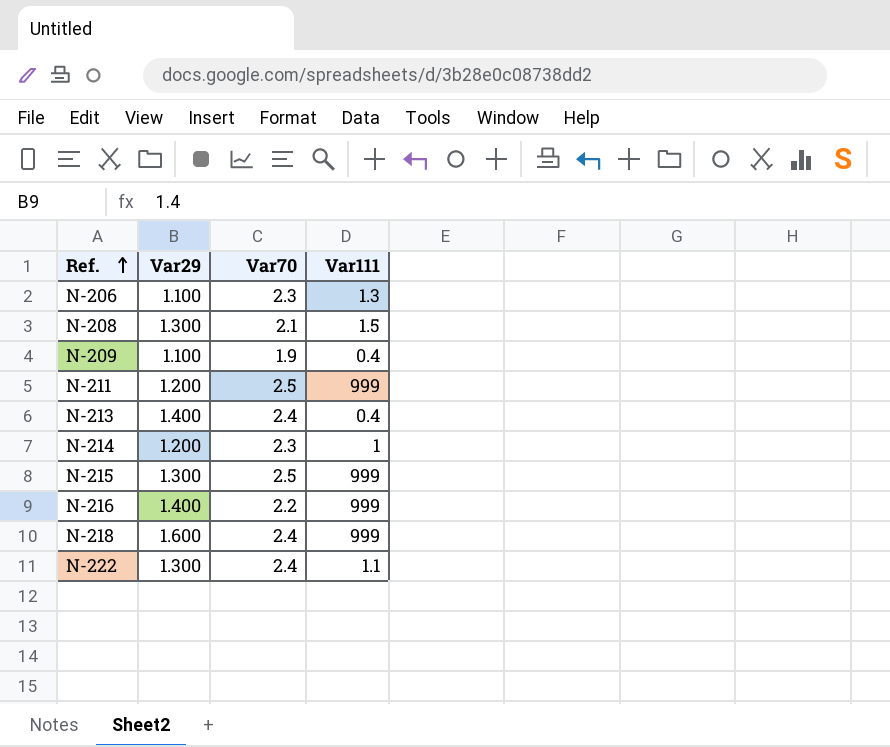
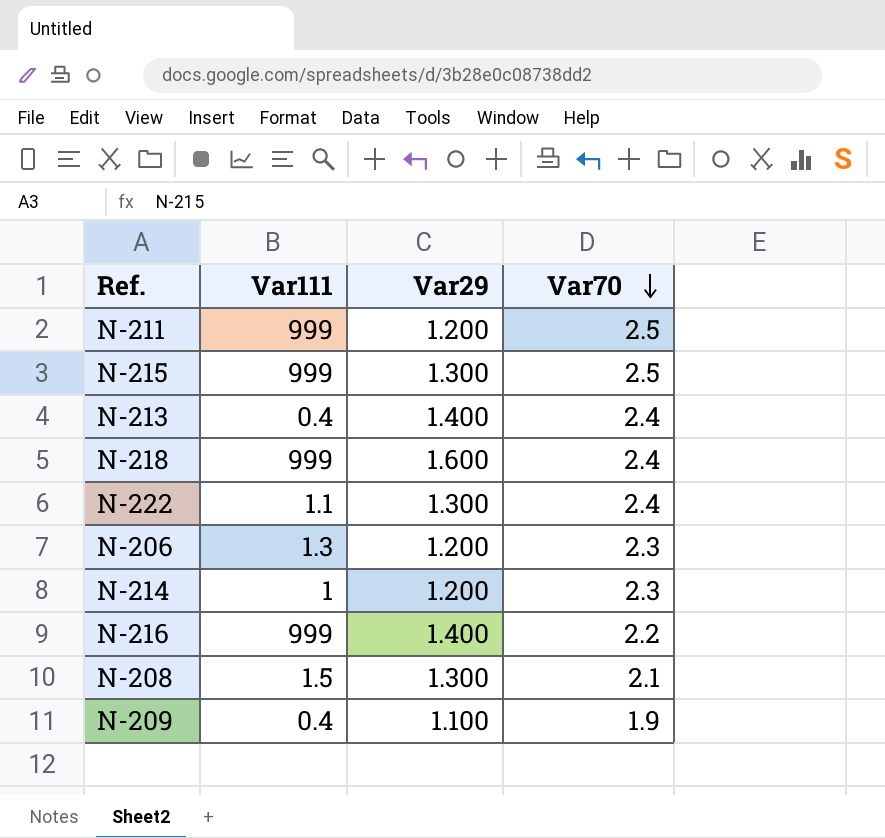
row order: Ref. ascending -> Var70 descending
column Var111 | position: 4 -> 2
N-206 | Var29: 1.100 -> 1.200

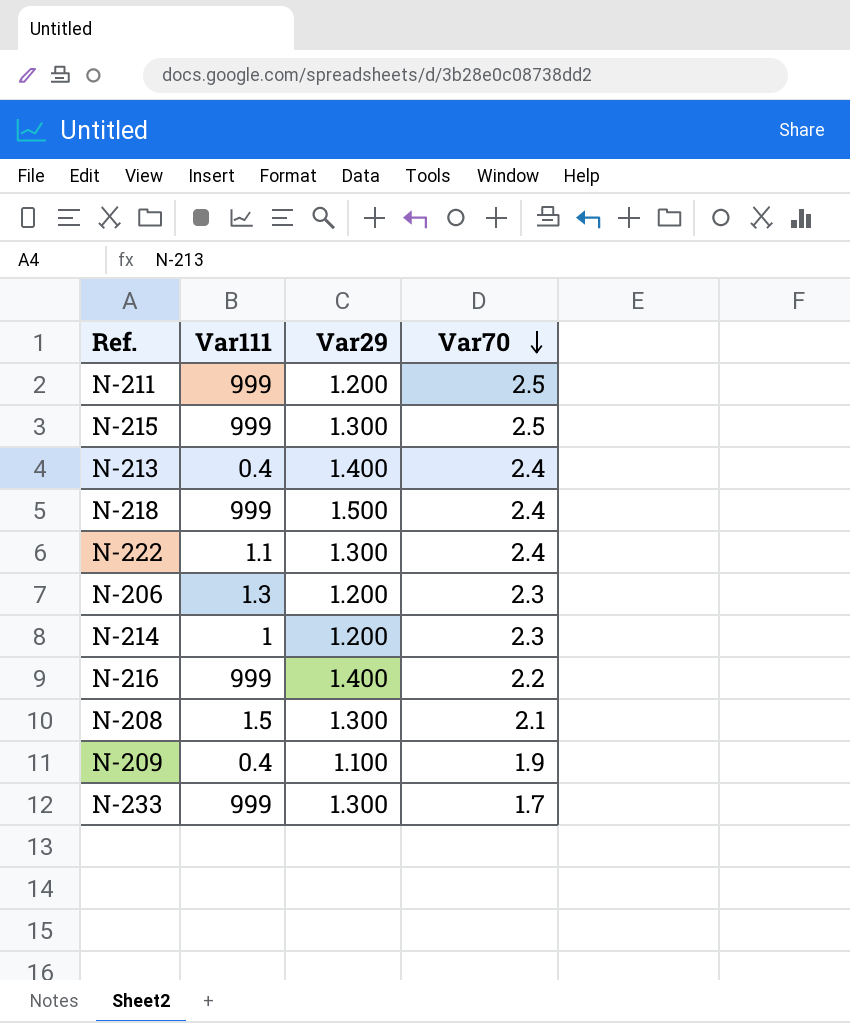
N-218 | Var29: 1.600 -> 1.500
row N-233: none -> 999 | 1.300 | 1.7

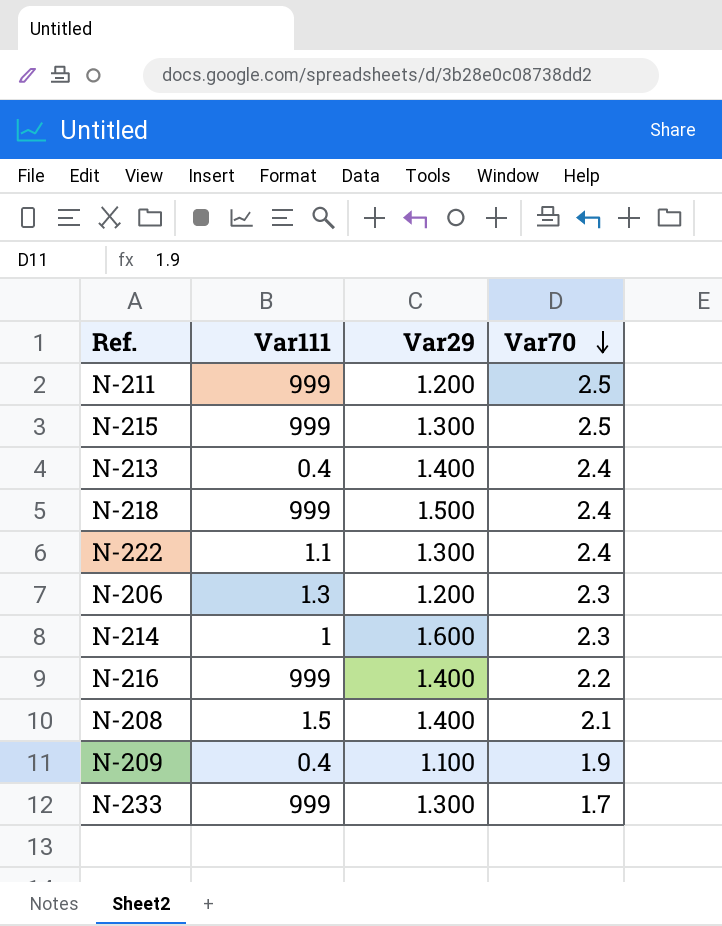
N-214 | Var29: 1.200 -> 1.600
N-208 | Var29: 1.300 -> 1.400

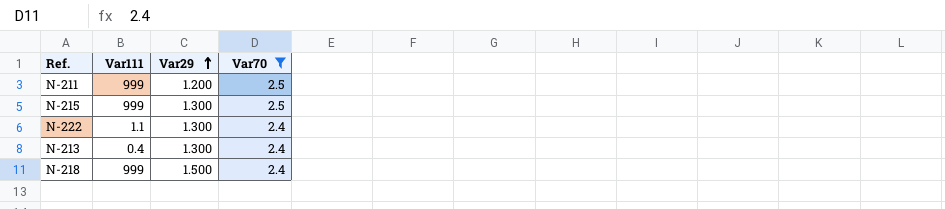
filter: none -> Var70 >= 2.4
row order: Var70 descending -> Var29 ascending
N-213 | Var29: 1.400 -> 1.300

